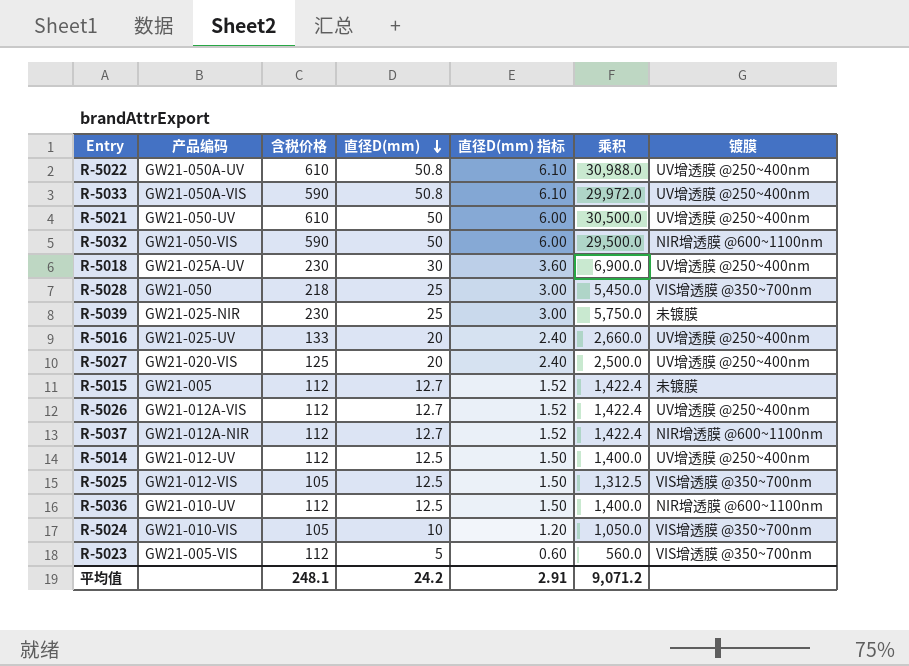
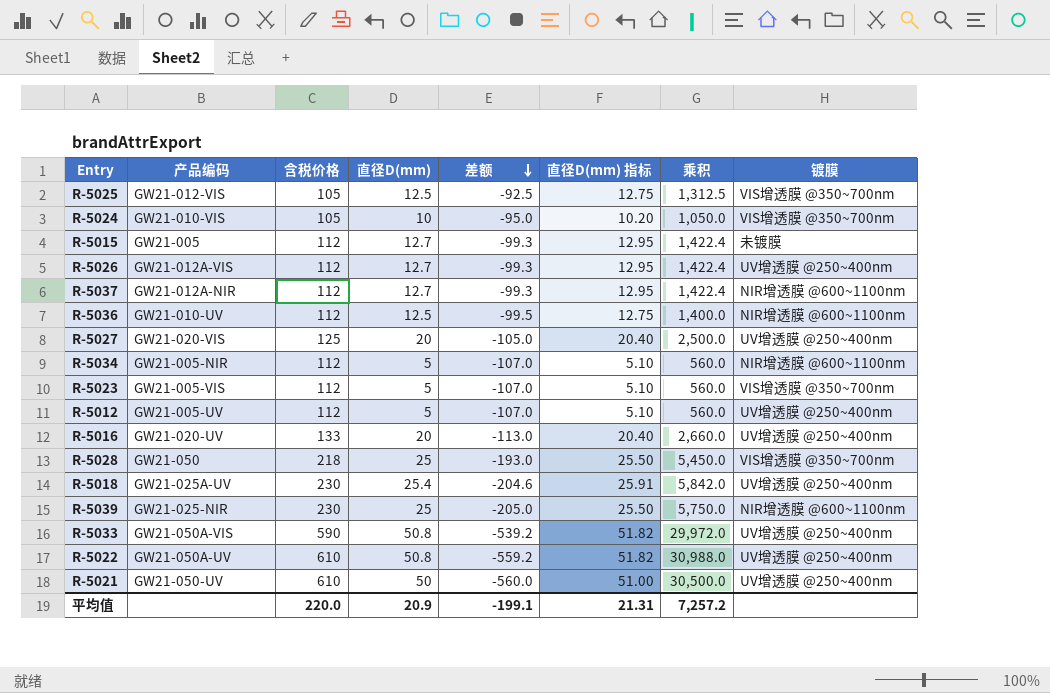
row order: 直径D(mm) descending -> 差额 descending
column 差额 | formula: none -> [直径D(mm)] - [含税价格]
column 直径D(mm) 指标 | formula: [直径D(mm)] * 0.12 -> [直径D(mm)] * 1.02
row R-5032: GW21-050-VIS | 590 | 50 | 6.00 | 29,500.0 | NIR增透膜 @600~1100nm -> none
row R-5014: GW21-012-UV | 112 | 12.5 | 1.50 | 1,400.0 | UV增透膜 @250~400nm -> none
row R-5034: none -> GW21-005-NIR | 112 | 5 | -107.0 | 5.10 | 560.0 | NIR增透膜 @600~1100nm
row R-5012: none -> GW21-005-UV | 112 | 5 | -107.0 | 5.10 | 560.0 | UV增透膜 @250~400nm
R-5016 | 产品编码: GW21-025-UV -> GW21-020-UV
R-5018 | 直径D(mm): 30 -> 25.4
R-5018 | 乘积: 6,900.0 -> 5,842.0
R-5039 | 镀膜: 未镀膜 -> NIR增透膜 @600~1100nm
平均值 | 含税价格: 248.1 -> 220.0
平均值 | 直径D(mm): 24.2 -> 20.9
平均值 | 直径D(mm) 指标: 2.91 -> 21.31
平均值 | 乘积: 9,071.2 -> 7,257.2

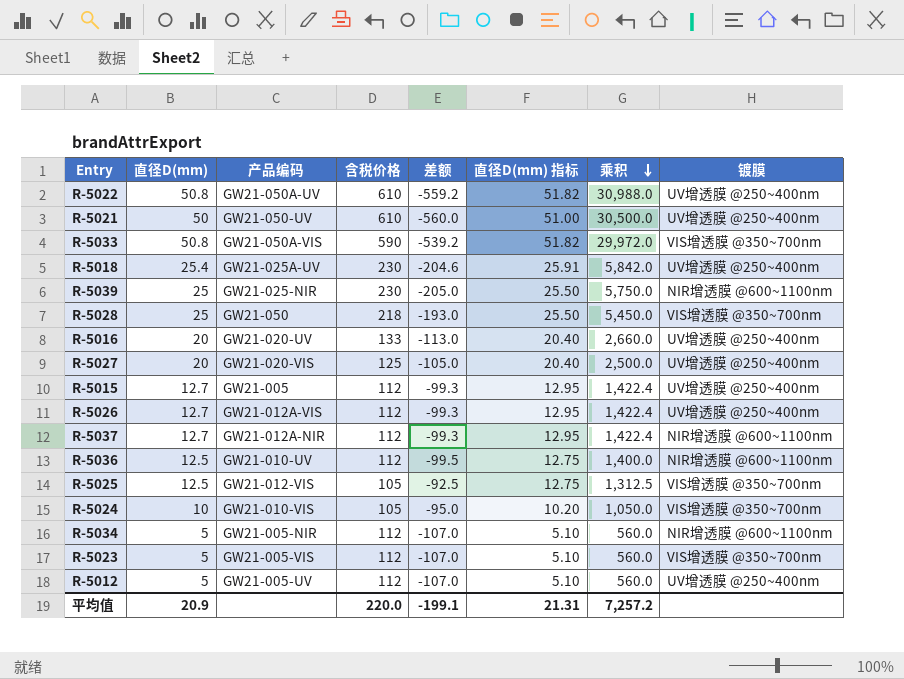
row order: 差额 descending -> 乘积 descending
column 直径D(mm) | position: 4 -> 2
R-5033 | 镀膜: UV增透膜 @250~400nm -> VIS增透膜 @350~700nm
R-5015 | 镀膜: 未镀膜 -> UV增透膜 @250~400nm

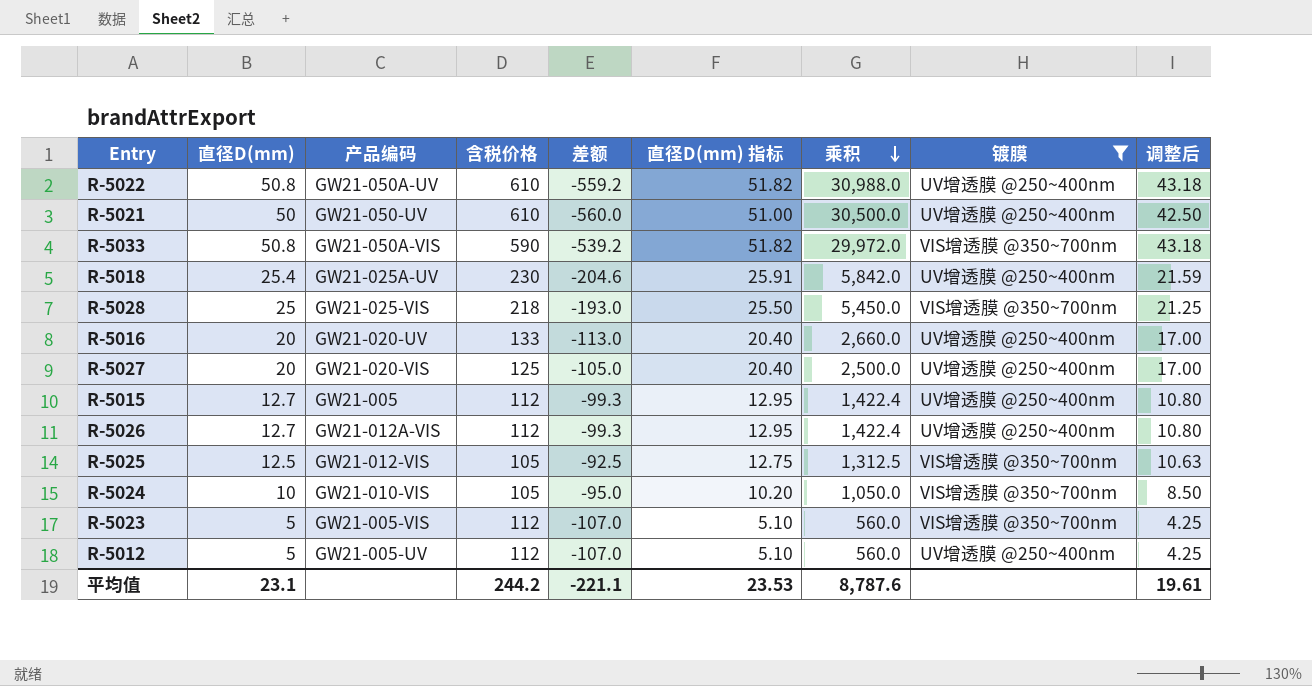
filter: none -> 镀膜 != NIR增透膜 @600~1100nm
column 调整后 | formula: none -> [直径D(mm)] * 0.85
R-5028 | 产品编码: GW21-050 -> GW21-025-VIS
平均值 | 直径D(mm): 20.9 -> 23.1
平均值 | 含税价格: 220.0 -> 244.2
平均值 | 差额: -199.1 -> -221.1
平均值 | 直径D(mm) 指标: 21.31 -> 23.53
平均值 | 乘积: 7,257.2 -> 8,787.6

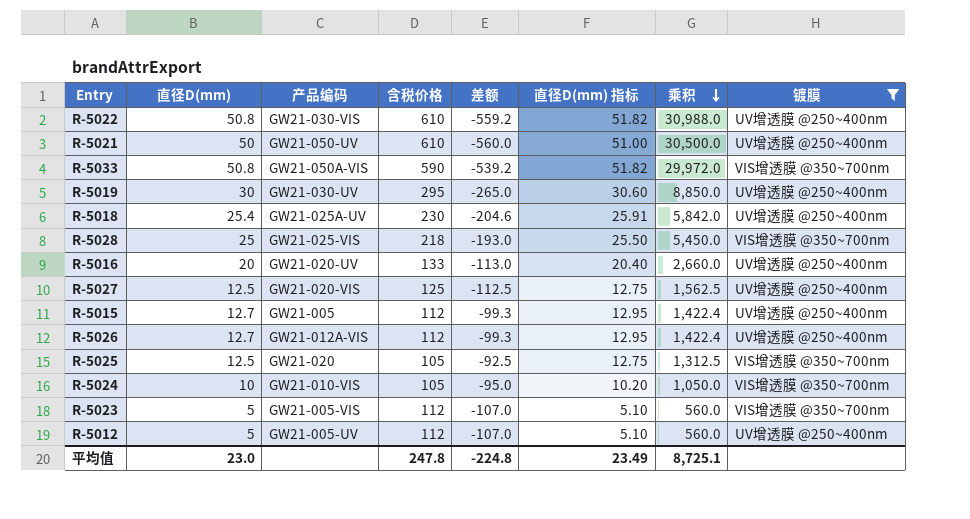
column 调整后 | formula: [直径D(mm)] * 0.85 -> none
R-5022 | 产品编码: GW21-050A-UV -> GW21-030-VIS
row R-5019: none -> 30 | GW21-030-UV | 295 | -265.0 | 30.60 | 8,850.0 | UV增透膜 @250~400nm
R-5027 | 直径D(mm): 20 -> 12.5
R-5027 | 差额: -105.0 -> -112.5
R-5027 | 直径D(mm) 指标: 20.40 -> 12.75
R-5027 | 乘积: 2,500.0 -> 1,562.5
R-5025 | 产品编码: GW21-012-VIS -> GW21-020
平均值 | 直径D(mm): 23.1 -> 23.0
平均值 | 含税价格: 244.2 -> 247.8
平均值 | 差额: -221.1 -> -224.8
平均值 | 直径D(mm) 指标: 23.53 -> 23.49
平均值 | 乘积: 8,787.6 -> 8,725.1

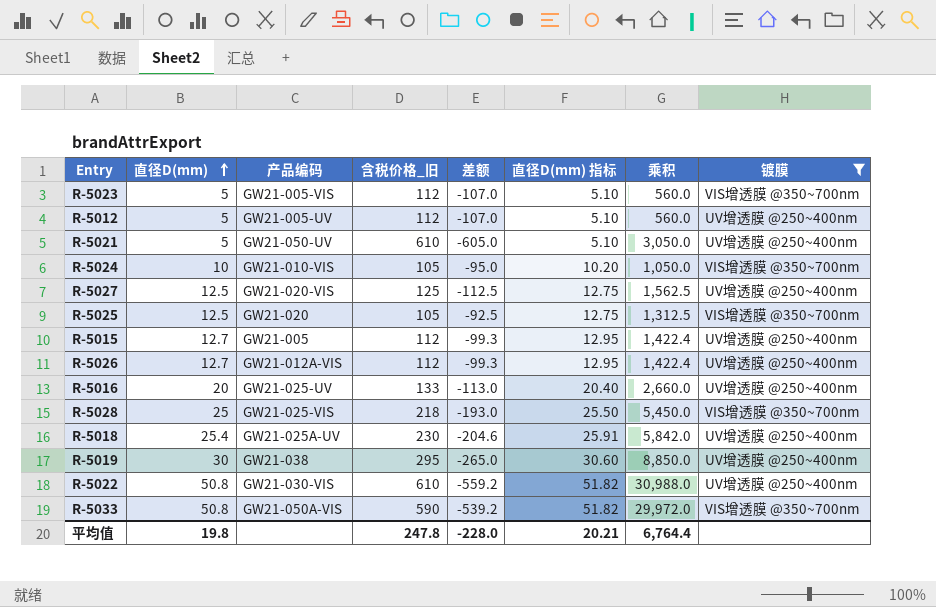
row order: 乘积 descending -> 直径D(mm) ascending
column name: 含税价格 -> 含税价格_旧
R-5021 | 直径D(mm): 50 -> 5
R-5021 | 差额: -560.0 -> -605.0
R-5021 | 直径D(mm) 指标: 51.00 -> 5.10
R-5021 | 乘积: 30,500.0 -> 3,050.0
R-5016 | 产品编码: GW21-020-UV -> GW21-025-UV
R-5019 | 产品编码: GW21-030-UV -> GW21-038
平均值 | 直径D(mm): 23.0 -> 19.8
平均值 | 差额: -224.8 -> -228.0
平均值 | 直径D(mm) 指标: 23.49 -> 20.21
平均值 | 乘积: 8,725.1 -> 6,764.4

